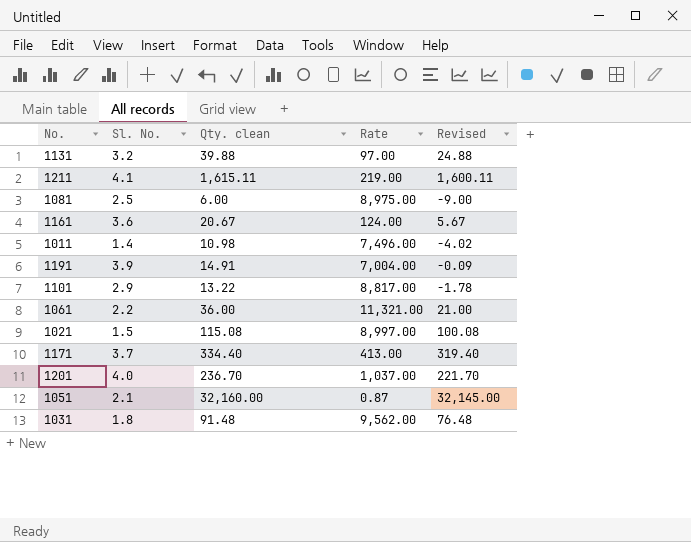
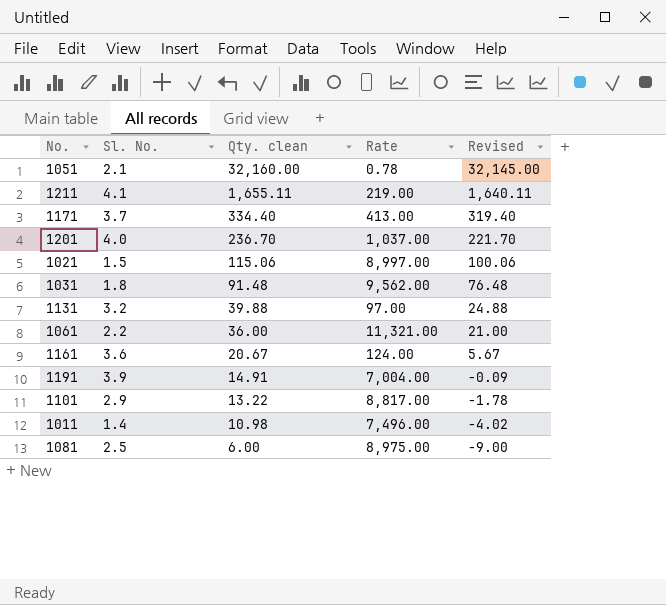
row order: none -> Qty. clean descending
1051 | Rate: 0.87 -> 0.78
1211 | Qty. clean: 1,615.11 -> 1,655.11
1211 | Revised: 1,600.11 -> 1,640.11
1021 | Qty. clean: 115.08 -> 115.06
1021 | Revised: 100.08 -> 100.06

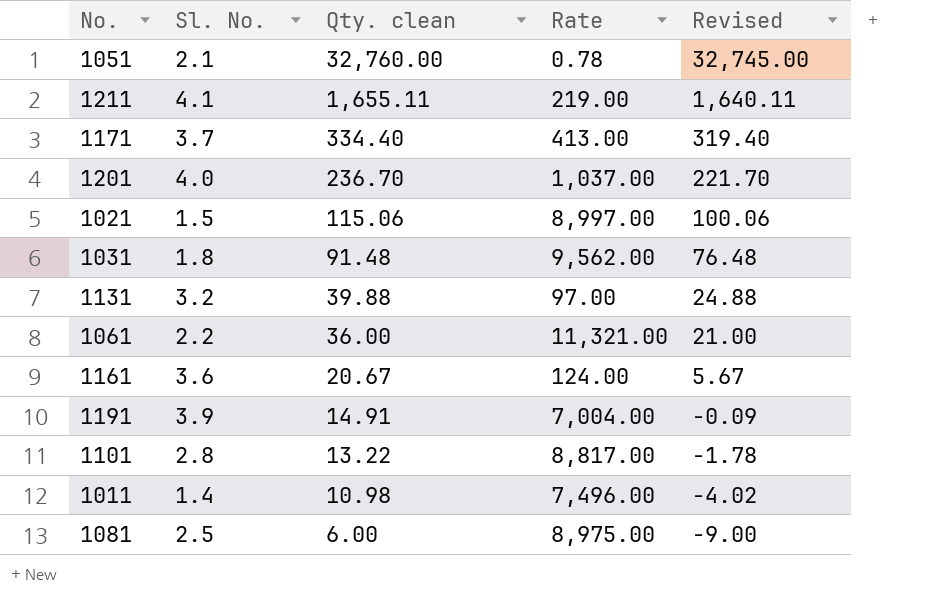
1051 | Qty. clean: 32,160.00 -> 32,760.00
1051 | Revised: 32,145.00 -> 32,745.00
1101 | Sl. No.: 2.9 -> 2.8

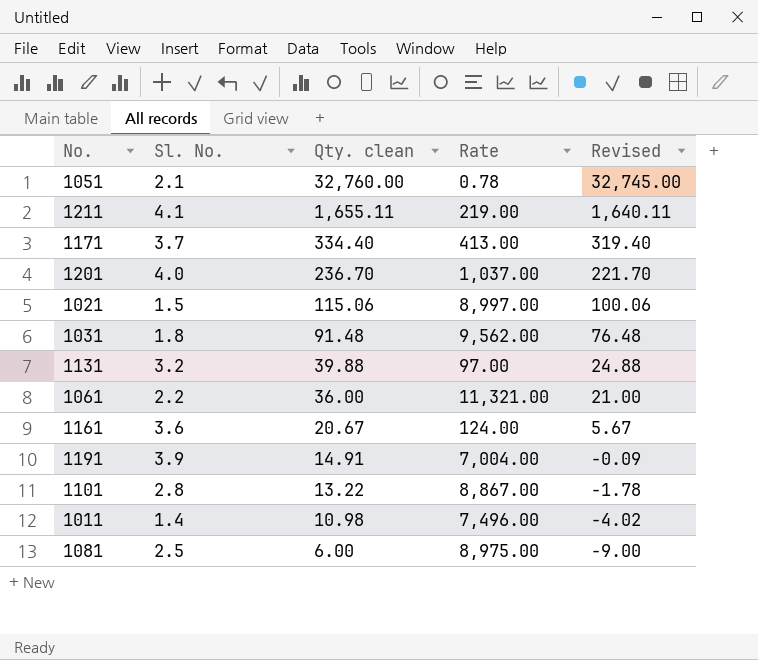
1101 | Rate: 8,817.00 -> 8,867.00

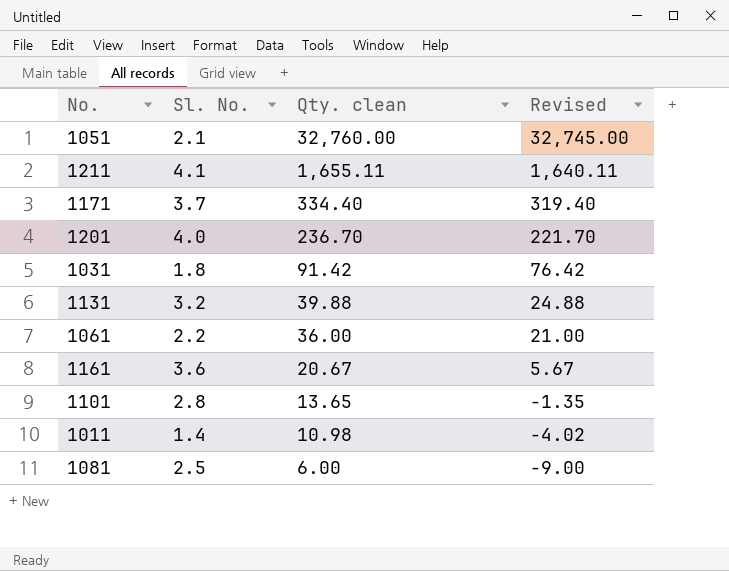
column Rate | position: 4 -> none
row 1021: 1.5 | 115.06 | 8,997.00 | 100.06 -> none
row 1191: 3.9 | 14.91 | 7,004.00 | -0.09 -> none
1031 | Qty. clean: 91.48 -> 91.42
1031 | Revised: 76.48 -> 76.42
1101 | Qty. clean: 13.22 -> 13.65
1101 | Revised: -1.78 -> -1.35

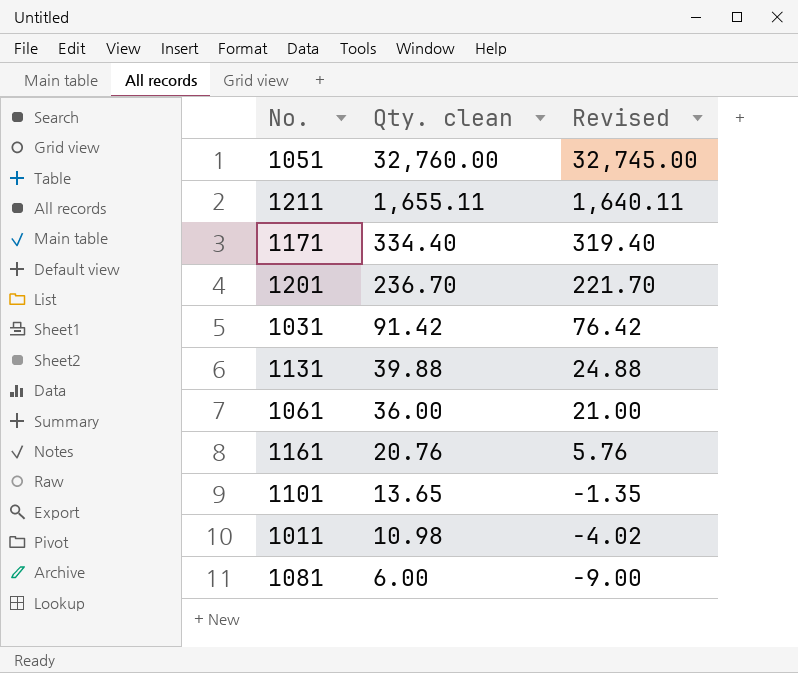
column Sl. No. | position: 2 -> none
1161 | Qty. clean: 20.67 -> 20.76
1161 | Revised: 5.67 -> 5.76

